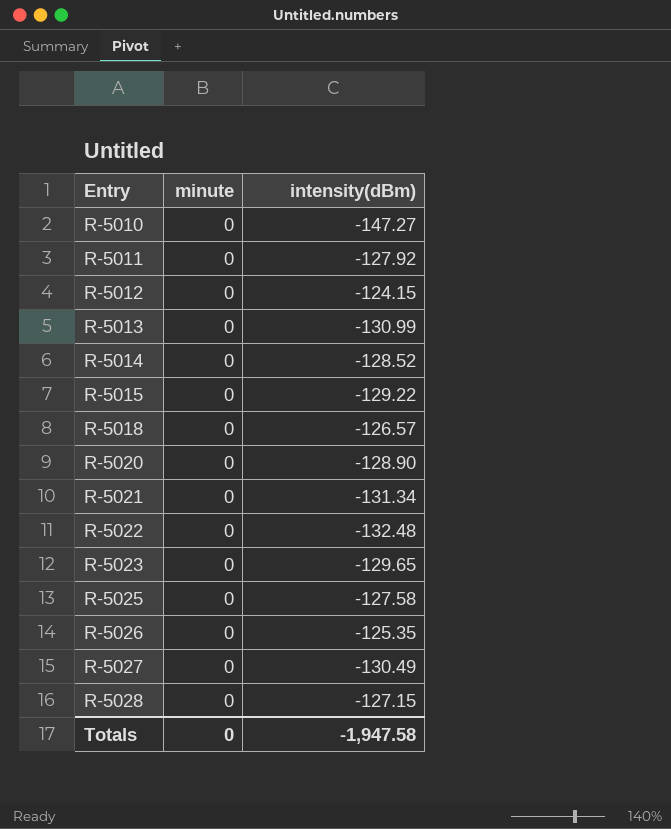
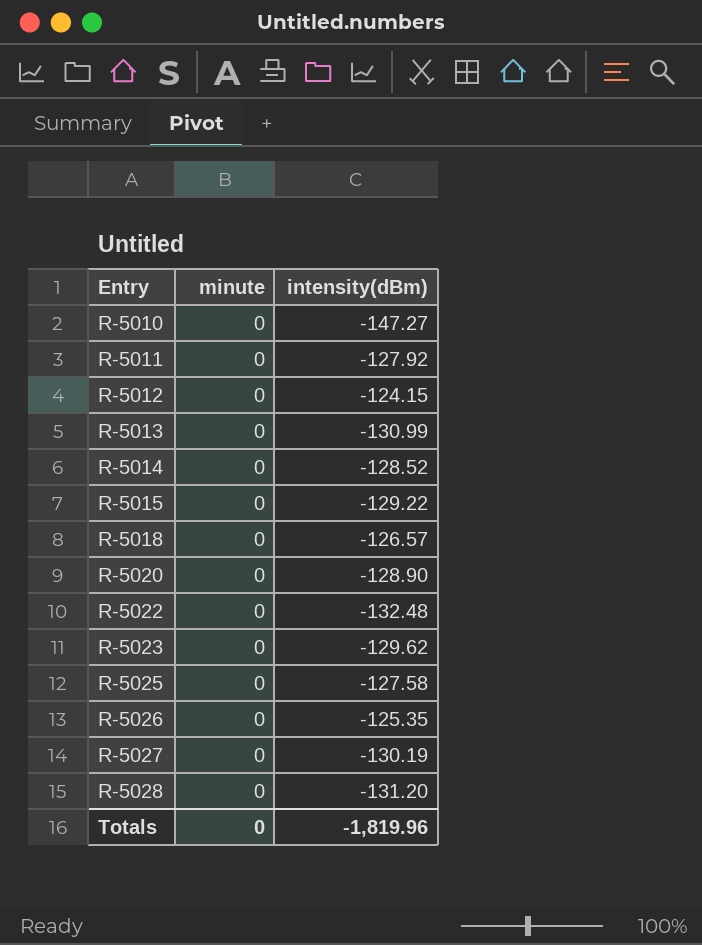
row R-5021: 0 | -131.34 -> none
R-5023 | intensity(dBm): -129.65 -> -129.62
R-5027 | intensity(dBm): -130.49 -> -130.19
R-5028 | intensity(dBm): -127.15 -> -131.20
Totals | intensity(dBm): -1,947.58 -> -1,819.96

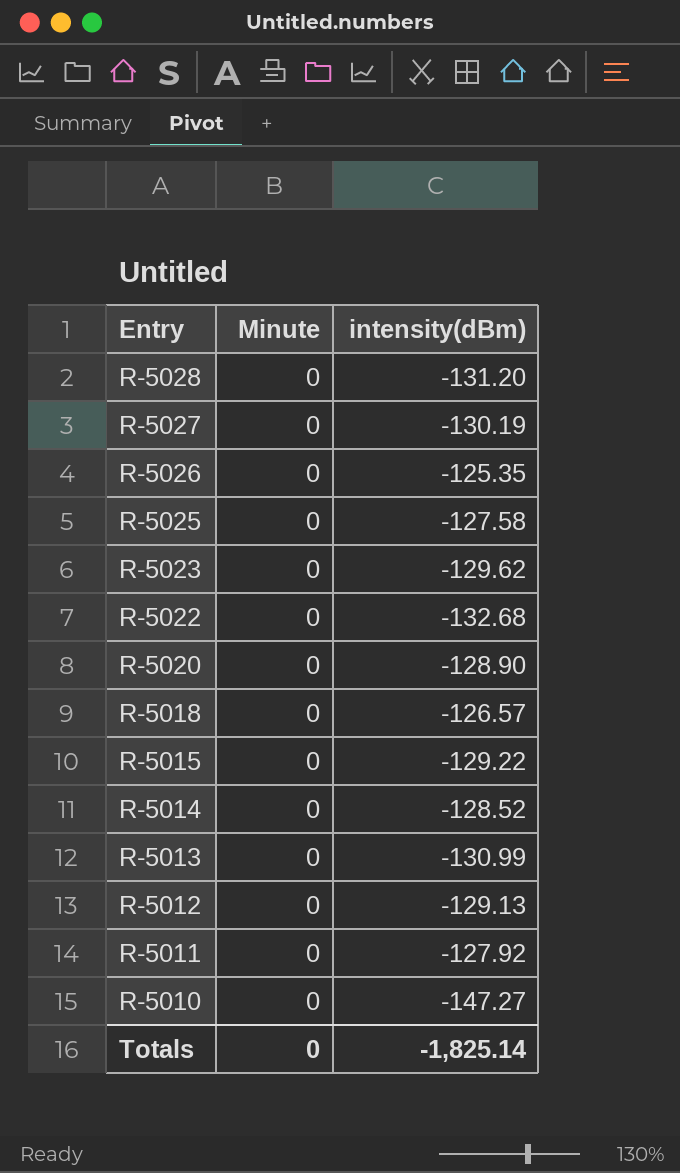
row order: Entry ascending -> Entry descending
column name: minute -> Minute
R-5022 | intensity(dBm): -132.48 -> -132.68
R-5012 | intensity(dBm): -124.15 -> -129.13
Totals | intensity(dBm): -1,819.96 -> -1,825.14

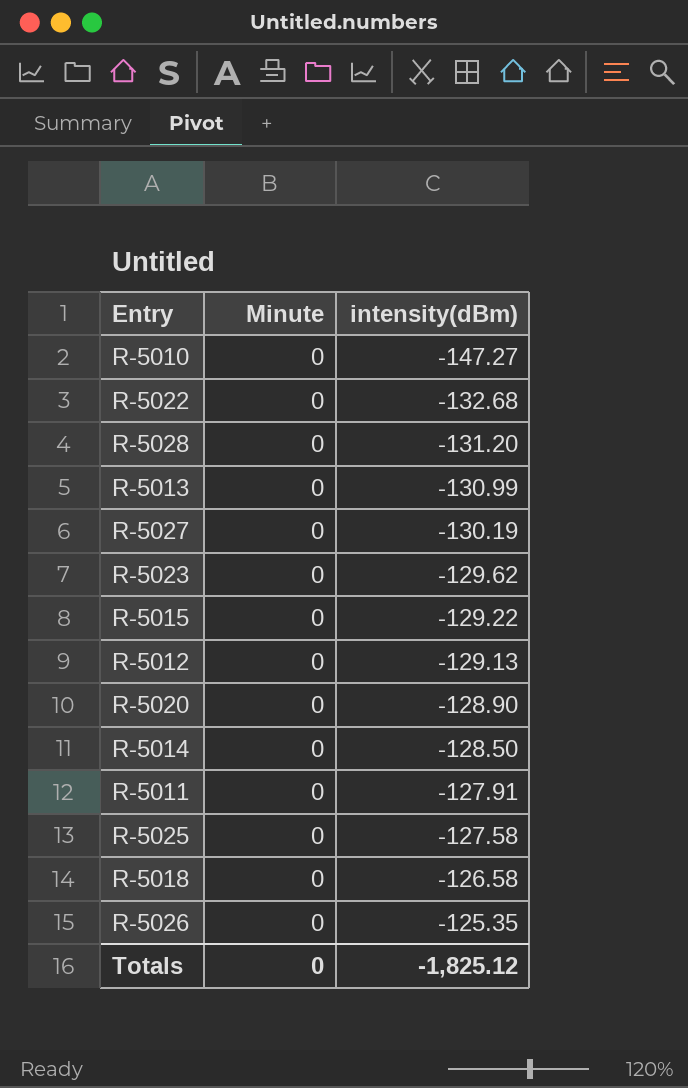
row order: Entry descending -> intensity(dBm) ascending
R-5014 | intensity(dBm): -128.52 -> -128.50
R-5011 | intensity(dBm): -127.92 -> -127.91
R-5018 | intensity(dBm): -126.57 -> -126.58
Totals | intensity(dBm): -1,825.14 -> -1,825.12

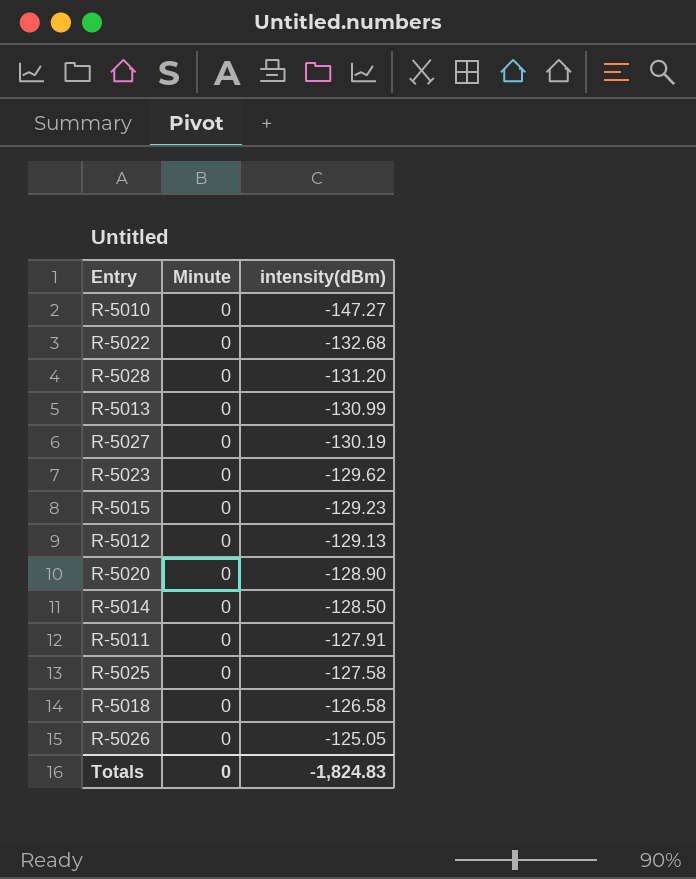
R-5015 | intensity(dBm): -129.22 -> -129.23
R-5026 | intensity(dBm): -125.35 -> -125.05
Totals | intensity(dBm): -1,825.12 -> -1,824.83

